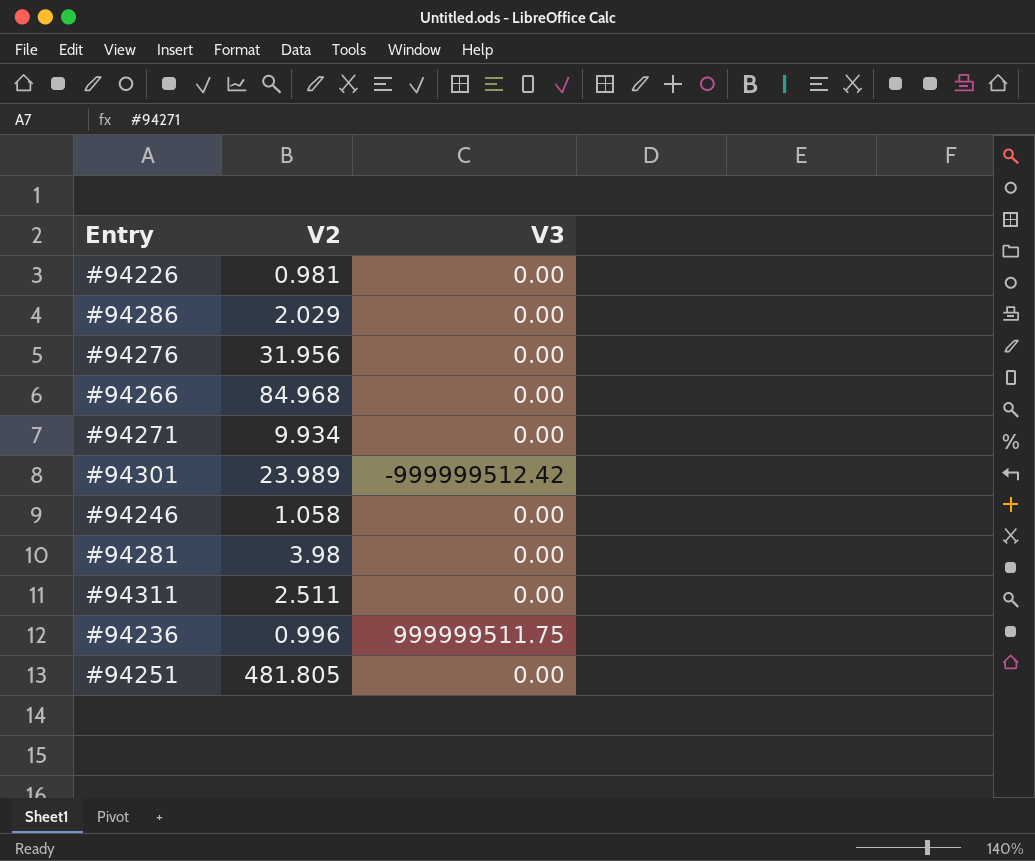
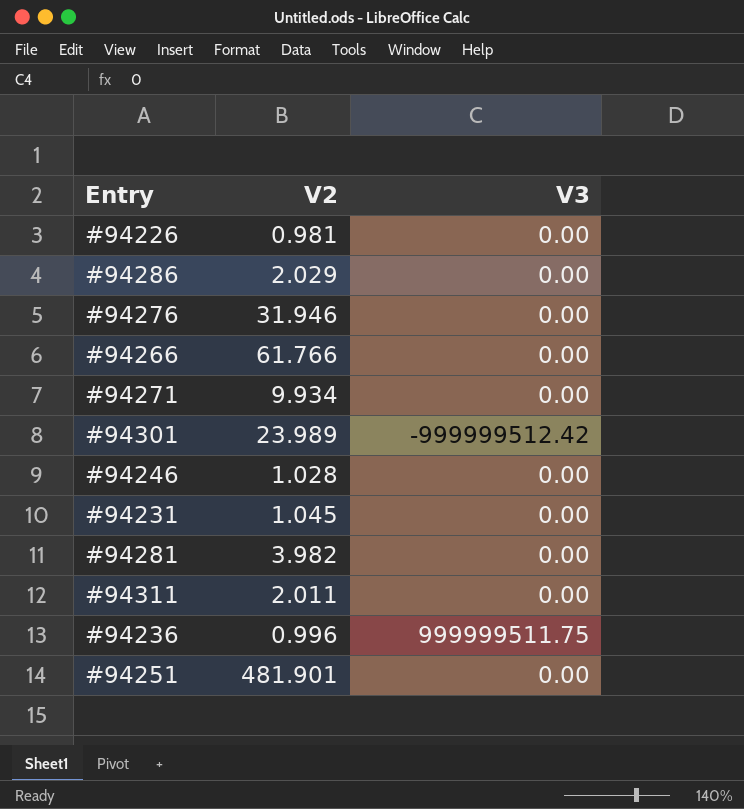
#94276 | V2: 31.956 -> 31.946
#94266 | V2: 84.968 -> 61.766
#94246 | V2: 1.058 -> 1.028
row #94231: none -> 1.045 | 0.00
#94281 | V2: 3.98 -> 3.982
#94311 | V2: 2.511 -> 2.011
#94251 | V2: 481.805 -> 481.901

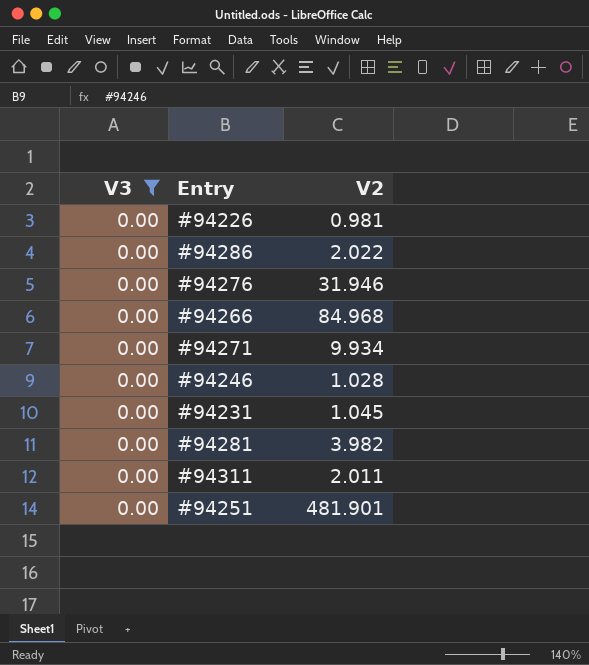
filter: none -> V3 = 0.00
column V3 | position: 3 -> 1
#94286 | V2: 2.029 -> 2.022
#94266 | V2: 61.766 -> 84.968

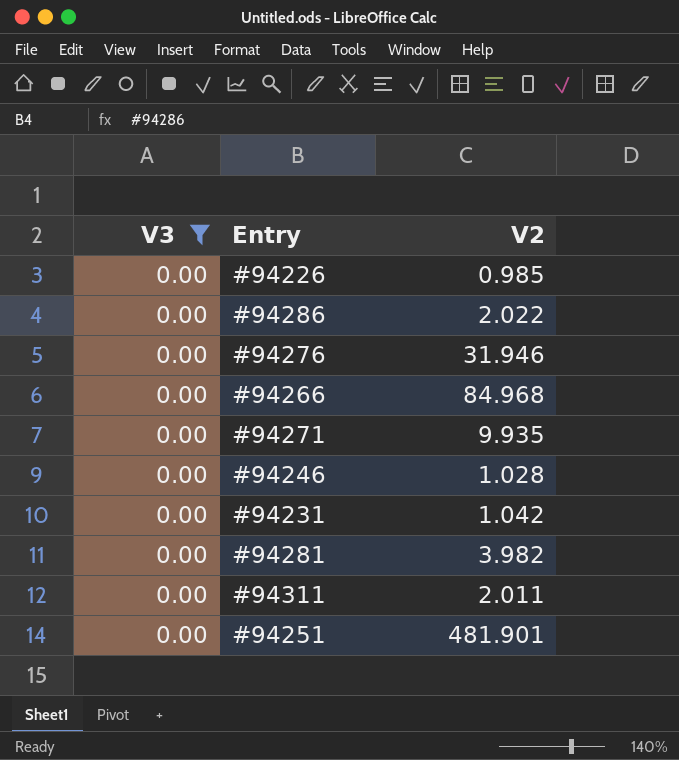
#94226 | V2: 0.981 -> 0.985
#94271 | V2: 9.934 -> 9.935
#94231 | V2: 1.045 -> 1.042

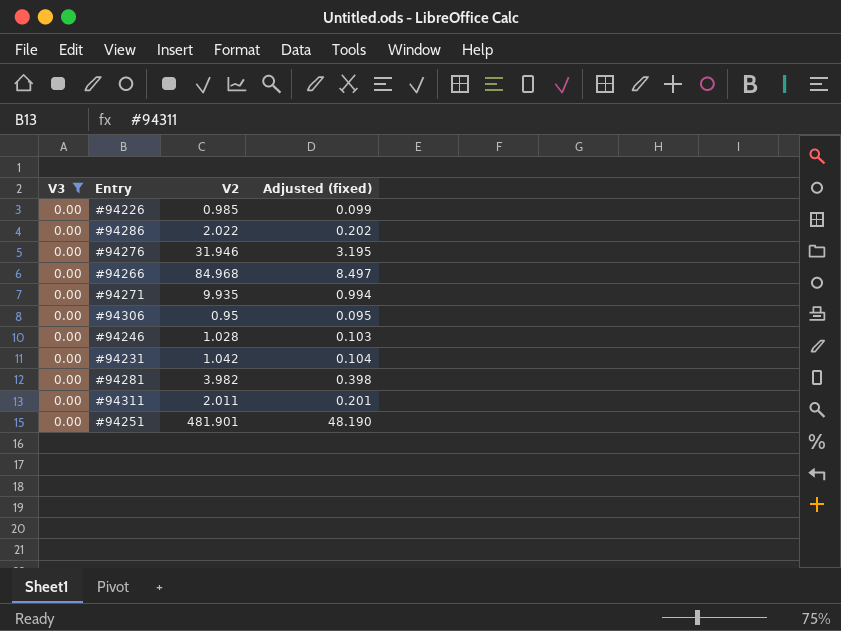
column Adjusted (fixed) | formula: none -> [V2] * 0.1
row #94306: none -> 0.00 | 0.95 | 0.095

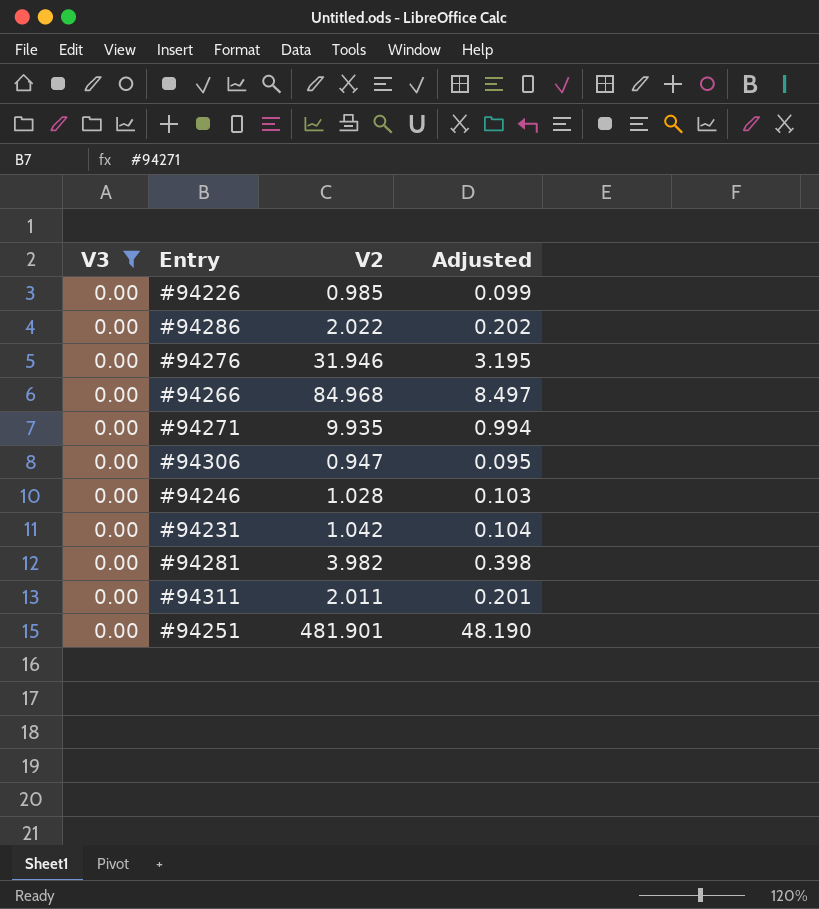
column name: Adjusted (fixed) -> Adjusted
#94306 | V2: 0.95 -> 0.947

